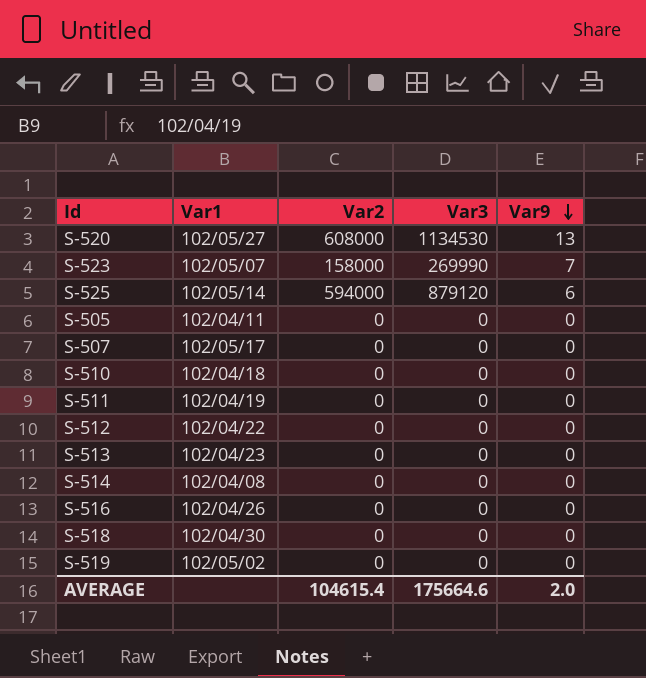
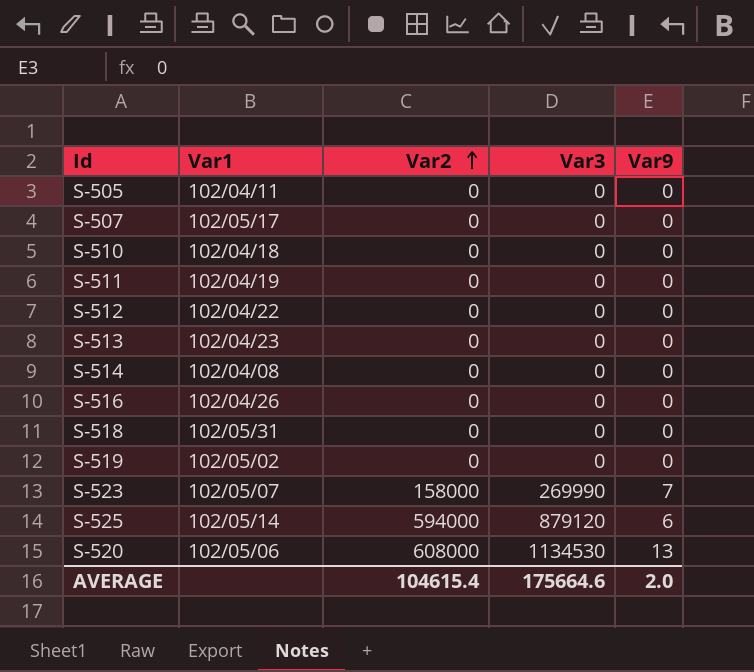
row order: Var9 descending -> Var2 ascending
S-518 | Var1: 102/04/30 -> 102/05/31
S-520 | Var1: 102/05/27 -> 102/05/06

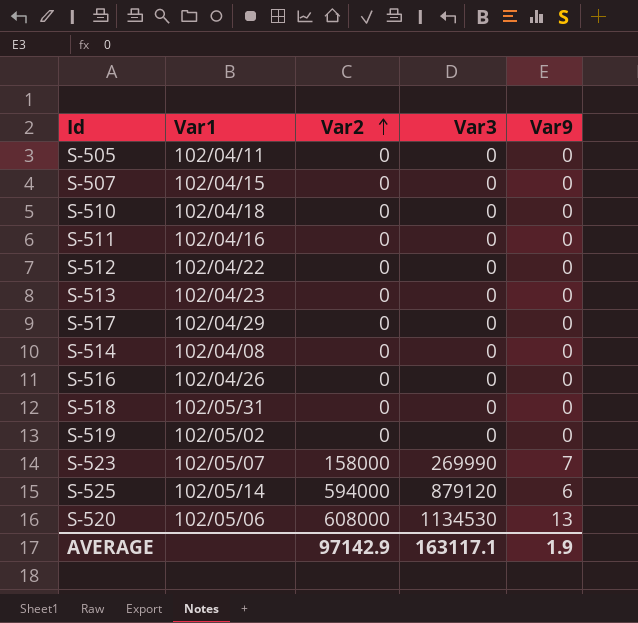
S-507 | Var1: 102/05/17 -> 102/04/15
S-511 | Var1: 102/04/19 -> 102/04/16
row S-517: none -> 102/04/29 | 0 | 0 | 0
AVERAGE | Var2: 104615.4 -> 97142.9
AVERAGE | Var3: 175664.6 -> 163117.1
AVERAGE | Var9: 2.0 -> 1.9

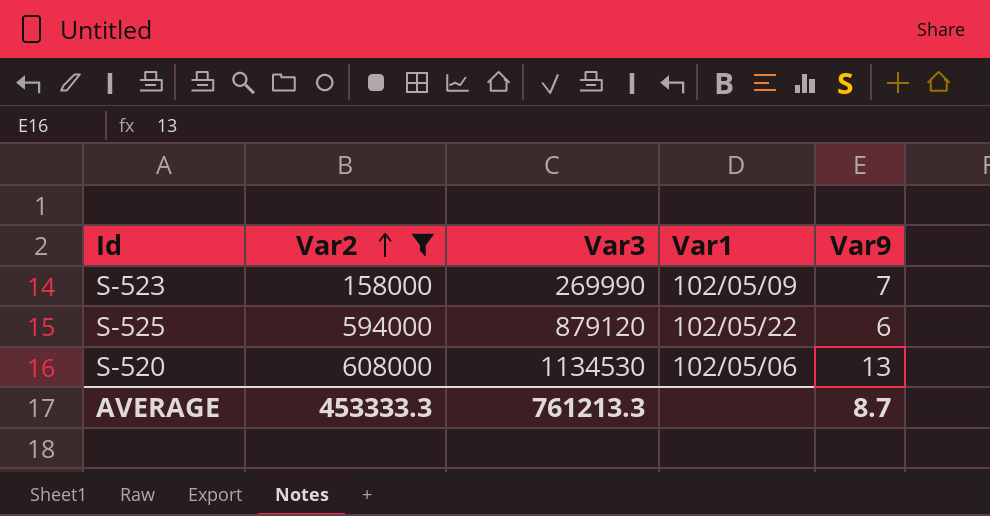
filter: none -> Var2 != 0
column Var1 | position: 2 -> 4
S-523 | Var1: 102/05/07 -> 102/05/09
S-525 | Var1: 102/05/14 -> 102/05/22
AVERAGE | Var2: 97142.9 -> 453333.3
AVERAGE | Var3: 163117.1 -> 761213.3
AVERAGE | Var9: 1.9 -> 8.7

